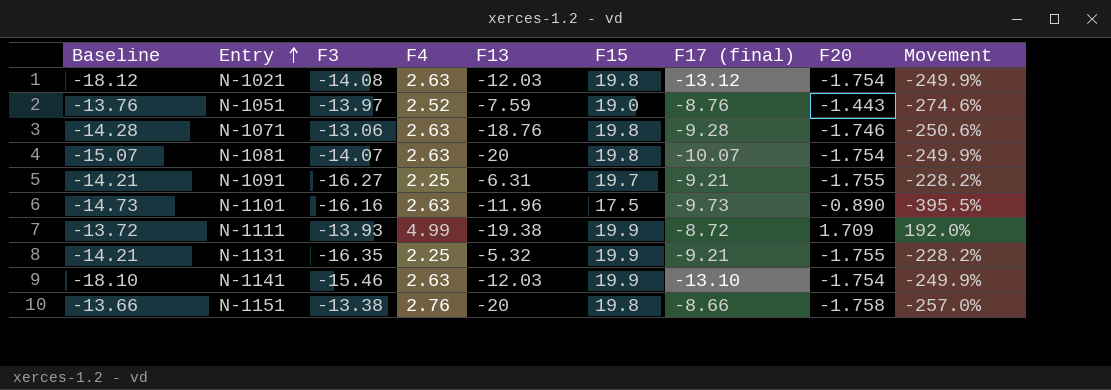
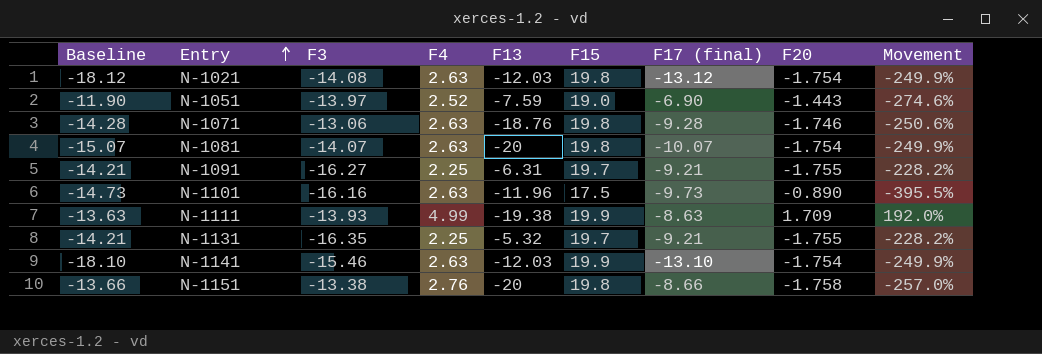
N-1051 | Baseline: -13.76 -> -11.90
N-1051 | F17 (final): -8.76 -> -6.90
N-1111 | Baseline: -13.72 -> -13.63
N-1111 | F17 (final): -8.72 -> -8.63
N-1131 | F15: 19.9 -> 19.7

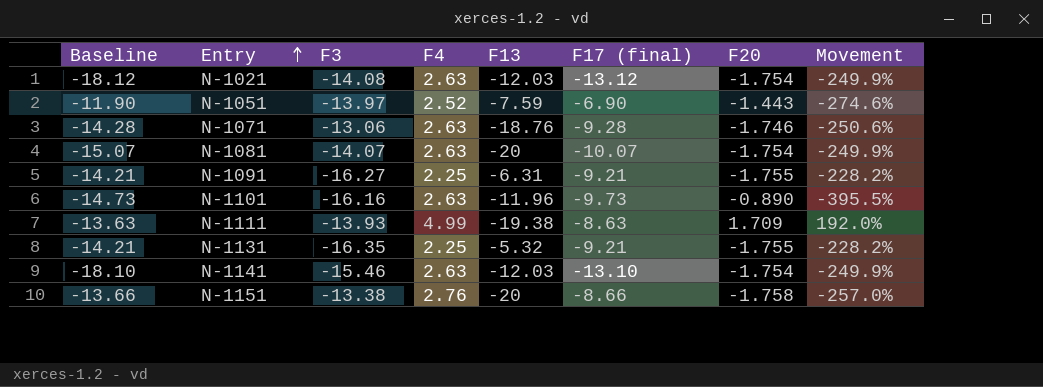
column F15 | position: 6 -> none

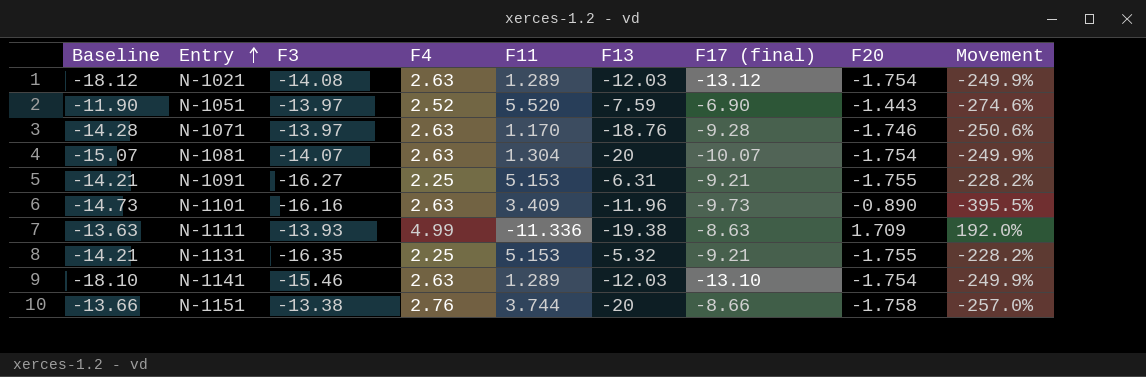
column F11 | position: none -> 5
N-1071 | F3: -13.06 -> -13.97

